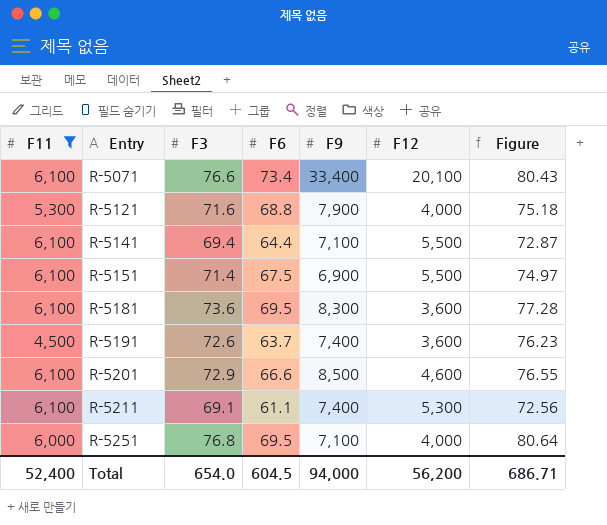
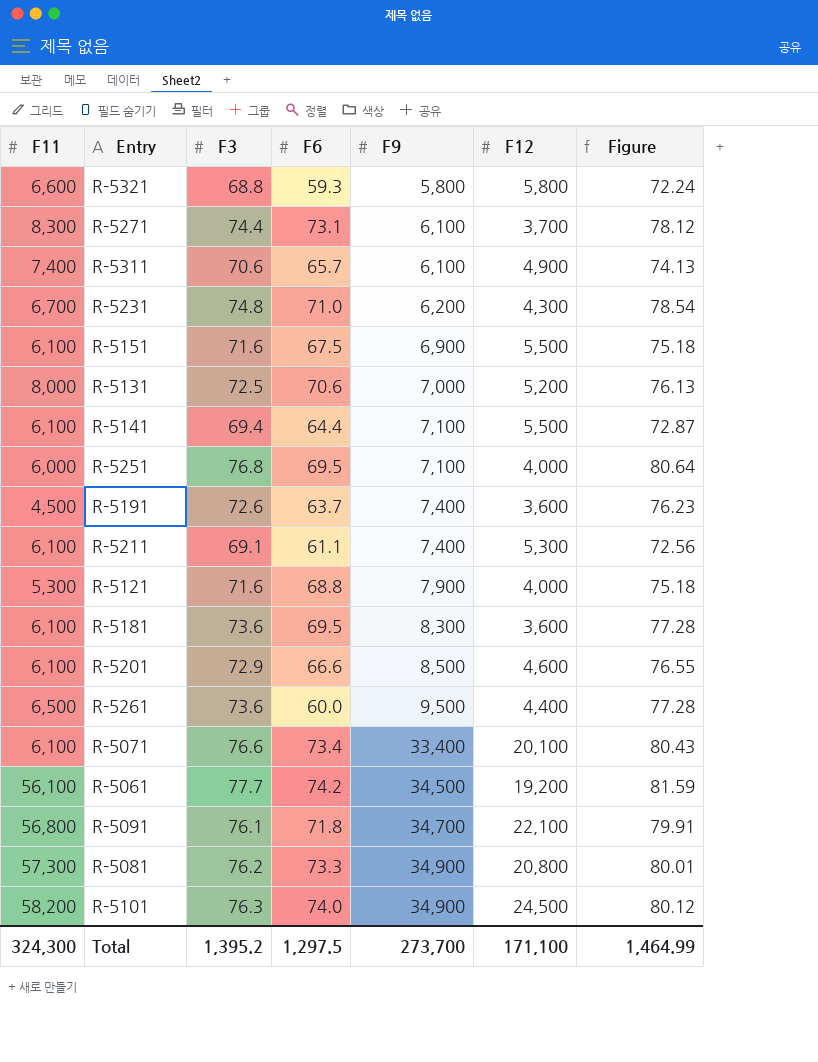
filter: F11 <= 6,100 -> none
row order: Entry ascending -> F9 ascending
R-5151 | F3: 71.4 -> 71.6
R-5151 | Figure: 74.97 -> 75.18
Total | F11: 52,400 -> 324,300
Total | F3: 654.0 -> 1,395.2
Total | F6: 604.5 -> 1,297.5
Total | F9: 94,000 -> 273,700
Total | F12: 56,200 -> 171,100
Total | Figure: 686.71 -> 1,464.99

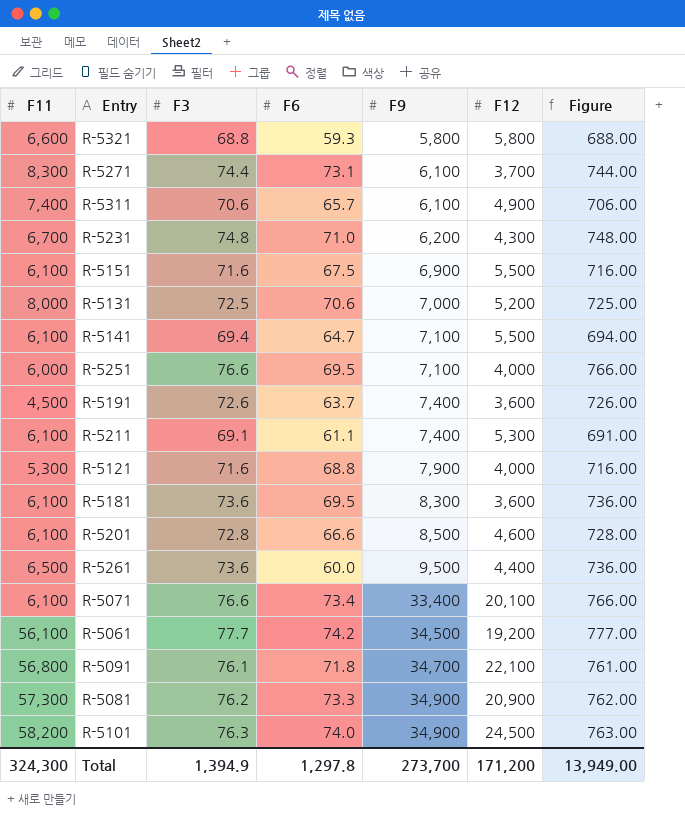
column Figure | formula: [F3] * 1.05 -> [F3] * 10
R-5141 | F6: 64.4 -> 64.7
R-5251 | F3: 76.8 -> 76.6
R-5201 | F3: 72.9 -> 72.8
R-5081 | F12: 20,800 -> 20,900
Total | F3: 1,395.2 -> 1,394.9
Total | F6: 1,297.5 -> 1,297.8
Total | F12: 171,100 -> 171,200
Total | Figure: 1,464.99 -> 13,949.00

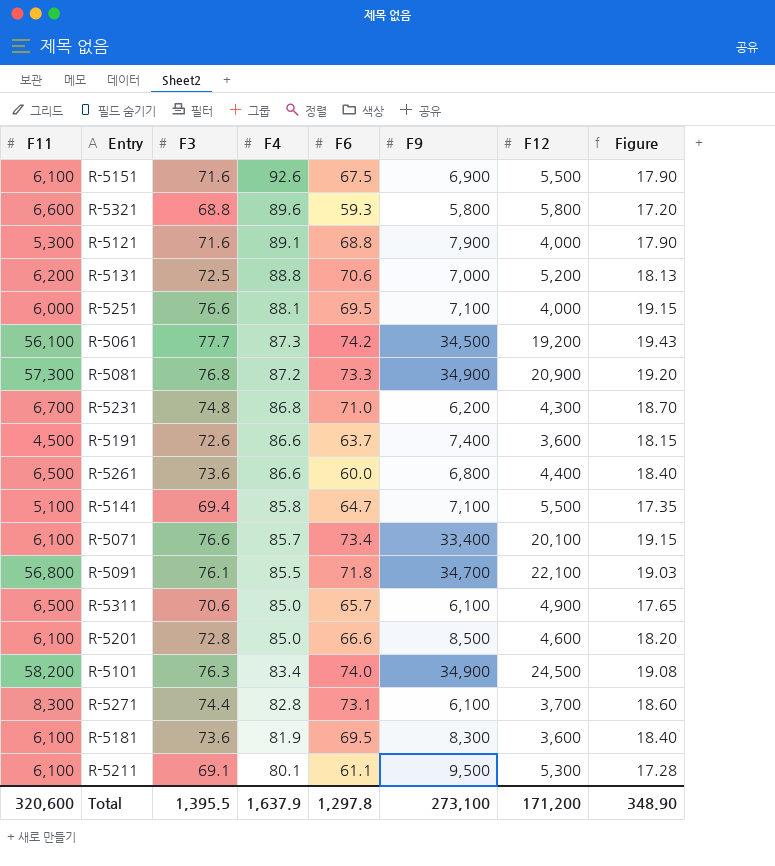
row order: F9 ascending -> F4 descending
column F4 | position: none -> 4
column Figure | formula: [F3] * 10 -> [F3] * 0.25
R-5131 | F11: 8,000 -> 6,200
R-5081 | F3: 76.2 -> 76.8
R-5261 | F9: 9,500 -> 6,800
R-5141 | F11: 6,100 -> 5,100
R-5311 | F11: 7,400 -> 6,500
R-5211 | F9: 7,400 -> 9,500
Total | F11: 324,300 -> 320,600
Total | F3: 1,394.9 -> 1,395.5
Total | F9: 273,700 -> 273,100
Total | Figure: 13,949.00 -> 348.90

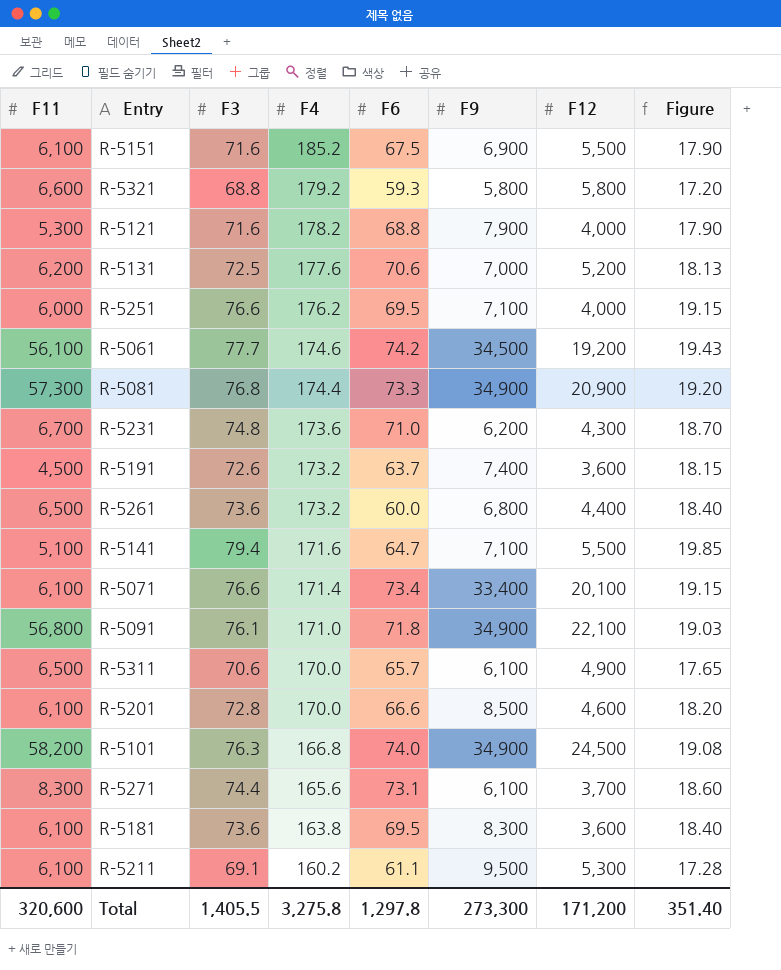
R-5151 | F4: 92.6 -> 185.2
R-5321 | F4: 89.6 -> 179.2
R-5121 | F4: 89.1 -> 178.2
R-5131 | F4: 88.8 -> 177.6
R-5251 | F4: 88.1 -> 176.2
R-5061 | F4: 87.3 -> 174.6
R-5081 | F4: 87.2 -> 174.4
R-5231 | F4: 86.8 -> 173.6
R-5191 | F4: 86.6 -> 173.2
R-5261 | F4: 86.6 -> 173.2
R-5141 | F3: 69.4 -> 79.4
R-5141 | F4: 85.8 -> 171.6
R-5141 | Figure: 17.35 -> 19.85
R-5071 | F4: 85.7 -> 171.4
R-5091 | F4: 85.5 -> 171.0
R-5091 | F9: 34,700 -> 34,900
R-5311 | F4: 85.0 -> 170.0
R-5201 | F4: 85.0 -> 170.0
R-5101 | F4: 83.4 -> 166.8
R-5271 | F4: 82.8 -> 165.6
R-5181 | F4: 81.9 -> 163.8
R-5211 | F4: 80.1 -> 160.2
Total | F3: 1,395.5 -> 1,405.5
Total | F4: 1,637.9 -> 3,275.8
Total | F9: 273,100 -> 273,300
Total | Figure: 348.90 -> 351.40

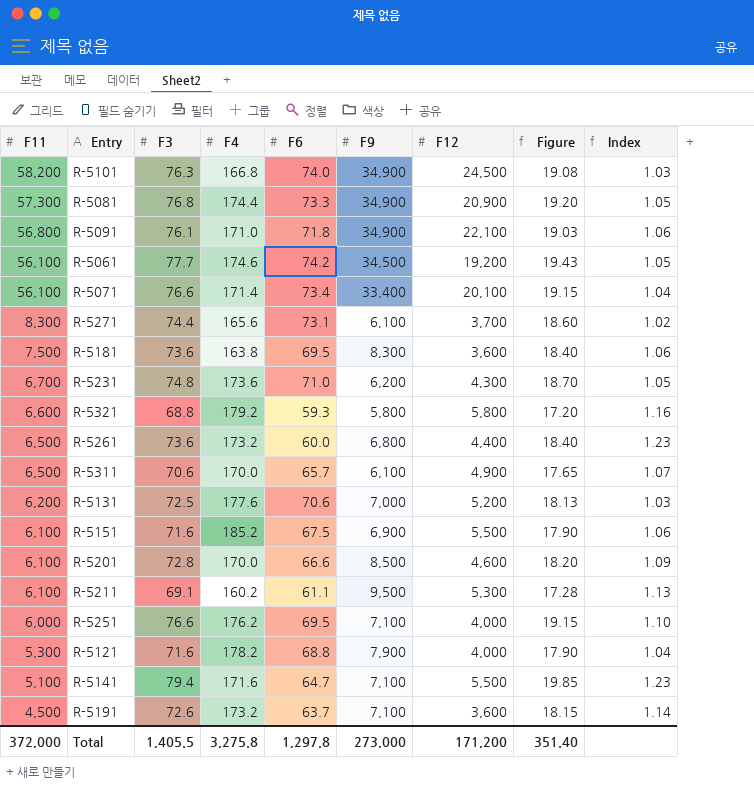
row order: F4 descending -> F11 descending
column Index | formula: none -> [F3] / [F6]
R-5071 | F11: 6,100 -> 56,100
R-5181 | F11: 6,100 -> 7,500
R-5191 | F9: 7,400 -> 7,100
Total | F11: 320,600 -> 372,000
Total | F9: 273,300 -> 273,000

